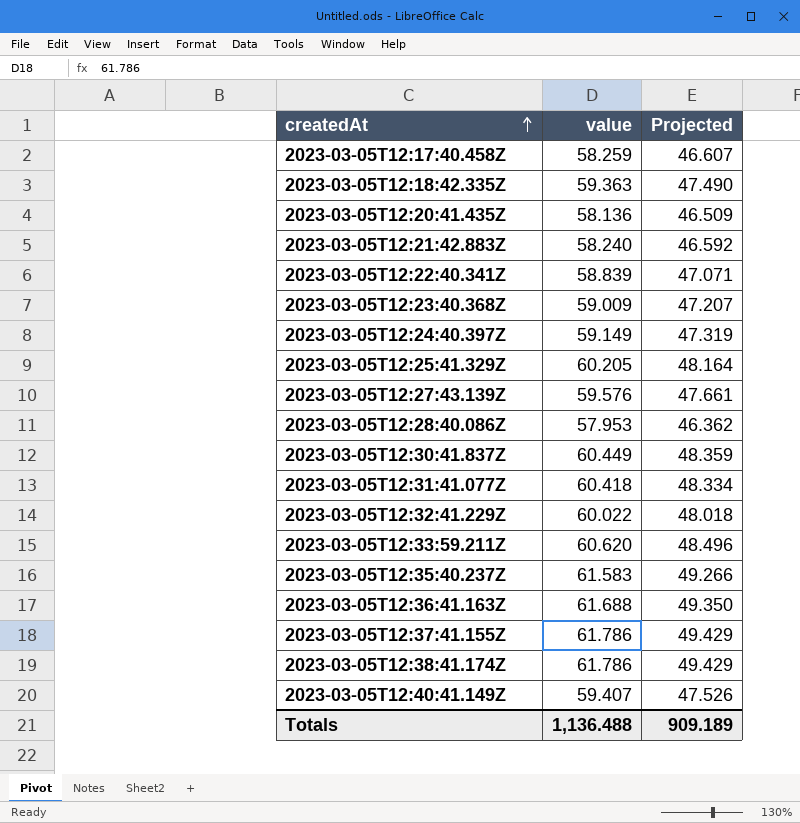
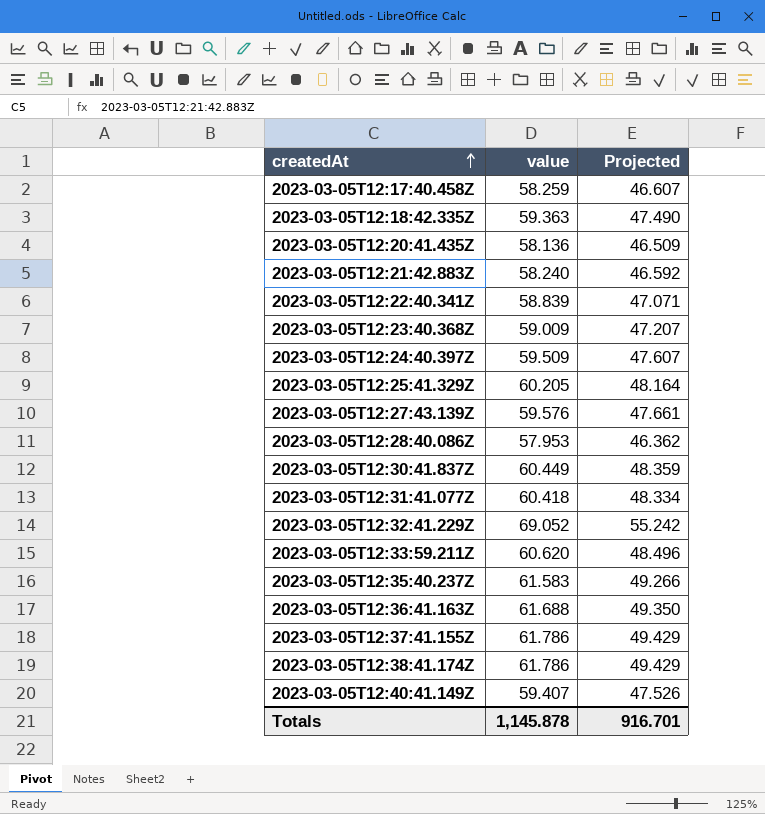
2023-03-05T12:24:40.397Z | value: 59.149 -> 59.509
2023-03-05T12:24:40.397Z | Projected: 47.319 -> 47.607
2023-03-05T12:32:41.229Z | value: 60.022 -> 69.052
2023-03-05T12:32:41.229Z | Projected: 48.018 -> 55.242
Totals | value: 1,136.488 -> 1,145.878
Totals | Projected: 909.189 -> 916.701

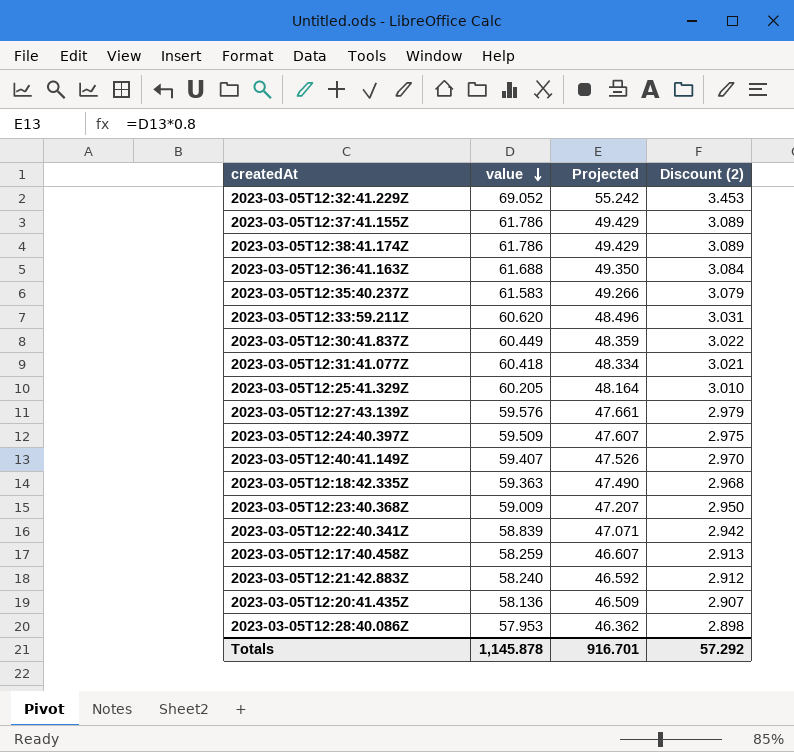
row order: createdAt ascending -> value descending
column Discount (2) | formula: none -> [value] * 0.05

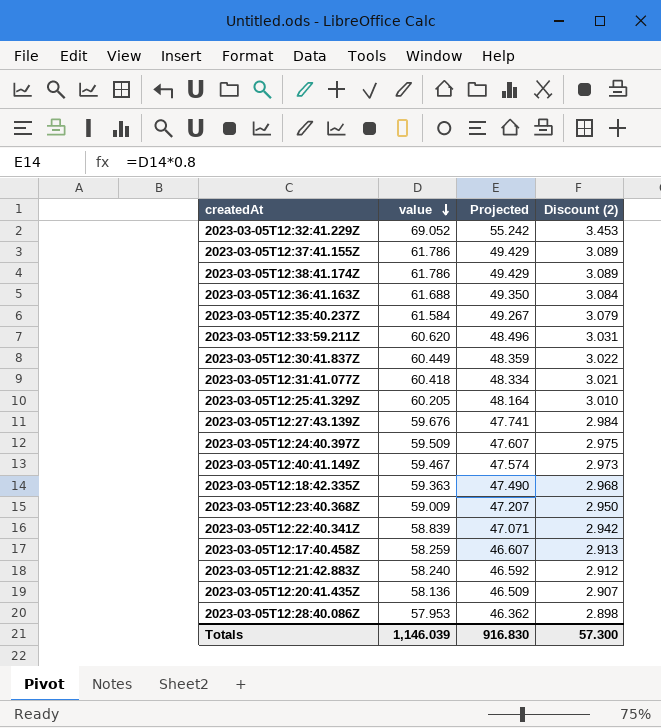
2023-03-05T12:35:40.237Z | value: 61.583 -> 61.584
2023-03-05T12:35:40.237Z | Projected: 49.266 -> 49.267
2023-03-05T12:27:43.139Z | value: 59.576 -> 59.676
2023-03-05T12:27:43.139Z | Projected: 47.661 -> 47.741
2023-03-05T12:27:43.139Z | Discount (2): 2.979 -> 2.984
2023-03-05T12:40:41.149Z | value: 59.407 -> 59.467
2023-03-05T12:40:41.149Z | Projected: 47.526 -> 47.574
2023-03-05T12:40:41.149Z | Discount (2): 2.970 -> 2.973
Totals | value: 1,145.878 -> 1,146.039
Totals | Projected: 916.701 -> 916.830
Totals | Discount (2): 57.292 -> 57.300

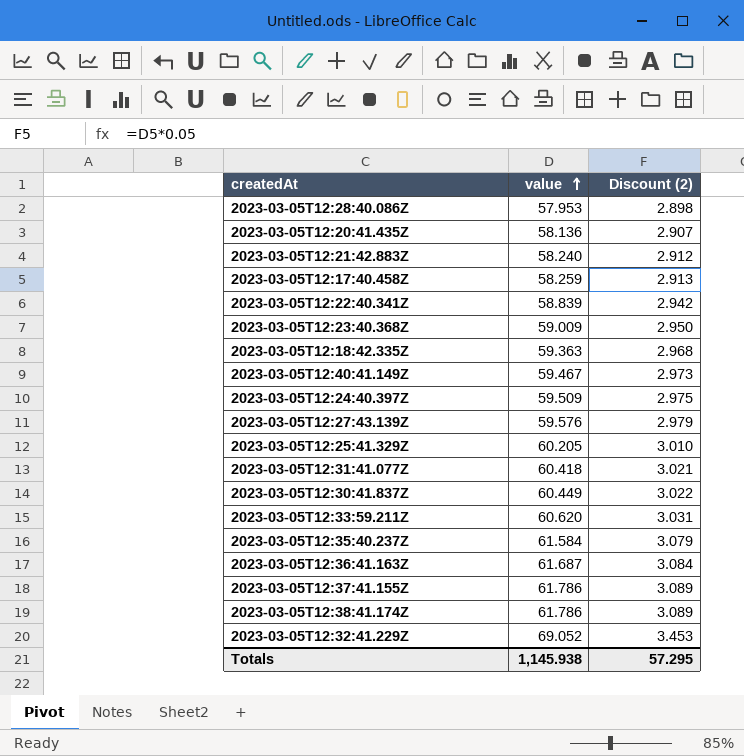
row order: value descending -> value ascending
column Projected | formula: [value] * 0.8 -> none
2023-03-05T12:27:43.139Z | value: 59.676 -> 59.576
2023-03-05T12:27:43.139Z | Discount (2): 2.984 -> 2.979
2023-03-05T12:36:41.163Z | value: 61.688 -> 61.687
Totals | value: 1,146.039 -> 1,145.938
Totals | Discount (2): 57.300 -> 57.295

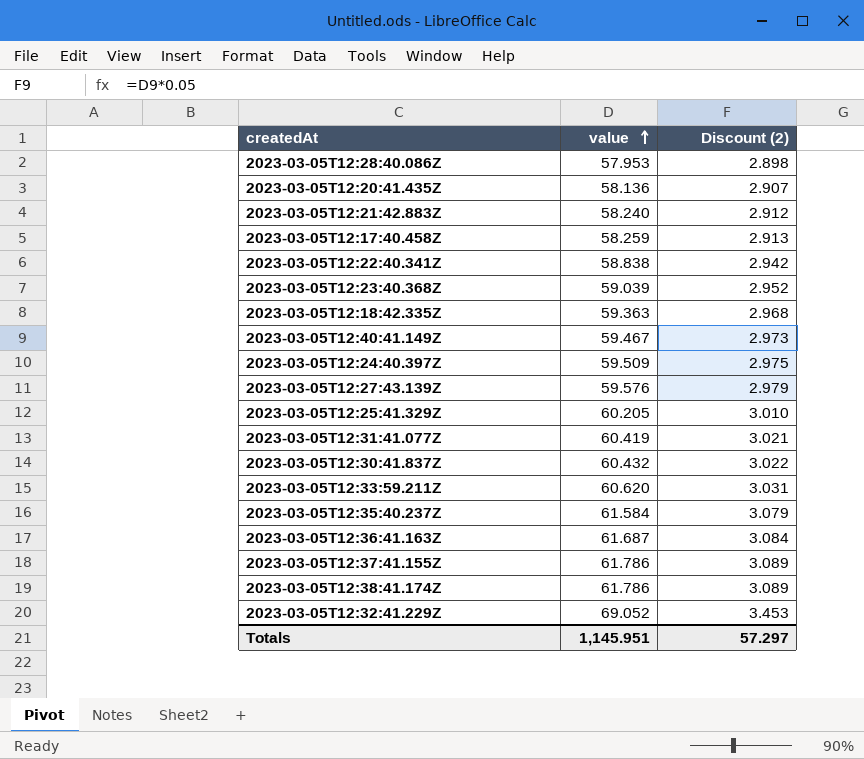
2023-03-05T12:22:40.341Z | value: 58.839 -> 58.838
2023-03-05T12:23:40.368Z | value: 59.009 -> 59.039
2023-03-05T12:23:40.368Z | Discount (2): 2.950 -> 2.952
2023-03-05T12:31:41.077Z | value: 60.418 -> 60.419
2023-03-05T12:30:41.837Z | value: 60.449 -> 60.432
Totals | value: 1,145.938 -> 1,145.951
Totals | Discount (2): 57.295 -> 57.297

